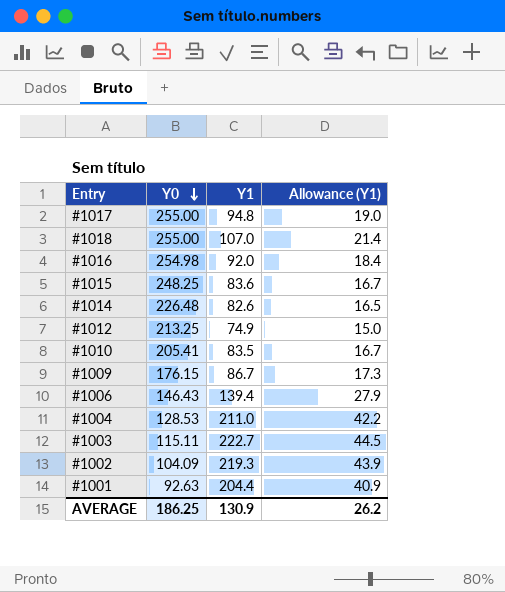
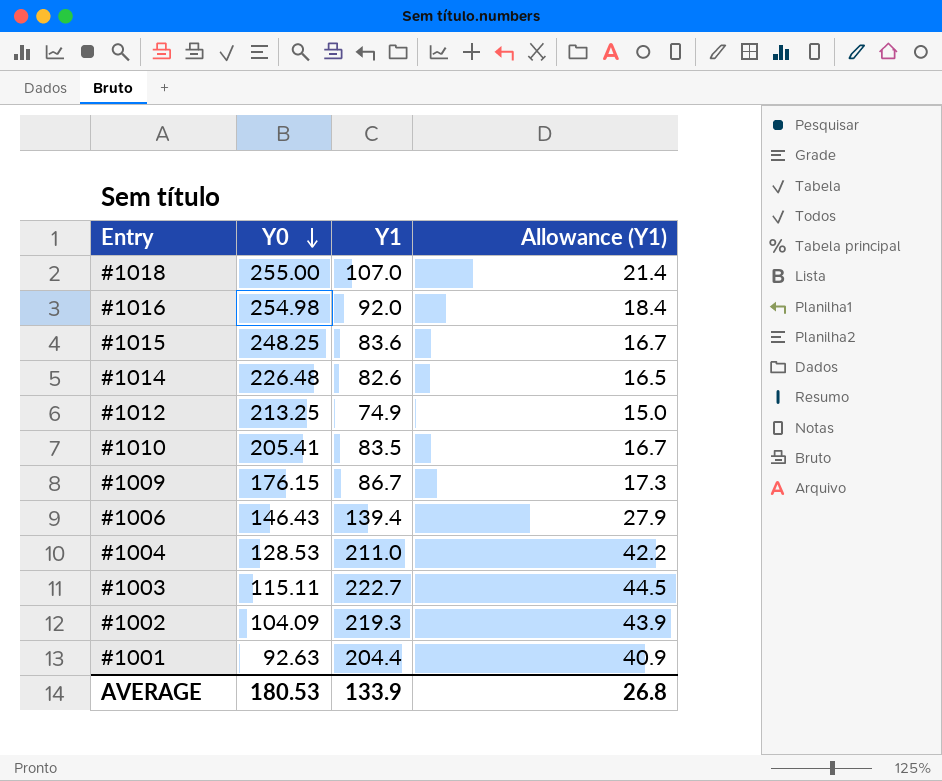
row #1017: 255.00 | 94.8 | 19.0 -> none
AVERAGE | Y0: 186.25 -> 180.53
AVERAGE | Y1: 130.9 -> 133.9
AVERAGE | Allowance (Y1): 26.2 -> 26.8

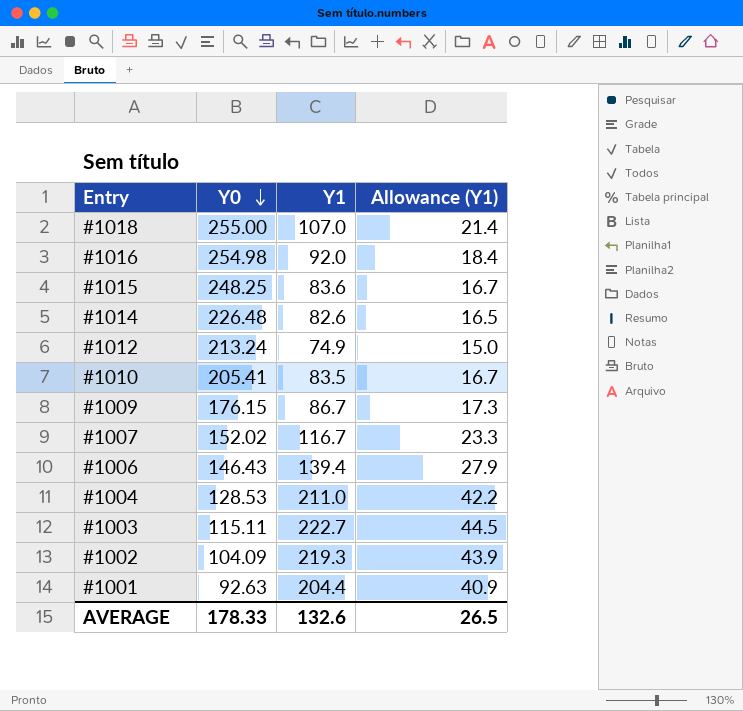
#1012 | Y0: 213.25 -> 213.24
row #1007: none -> 152.02 | 116.7 | 23.3
AVERAGE | Y0: 180.53 -> 178.33
AVERAGE | Y1: 133.9 -> 132.6
AVERAGE | Allowance (Y1): 26.8 -> 26.5

